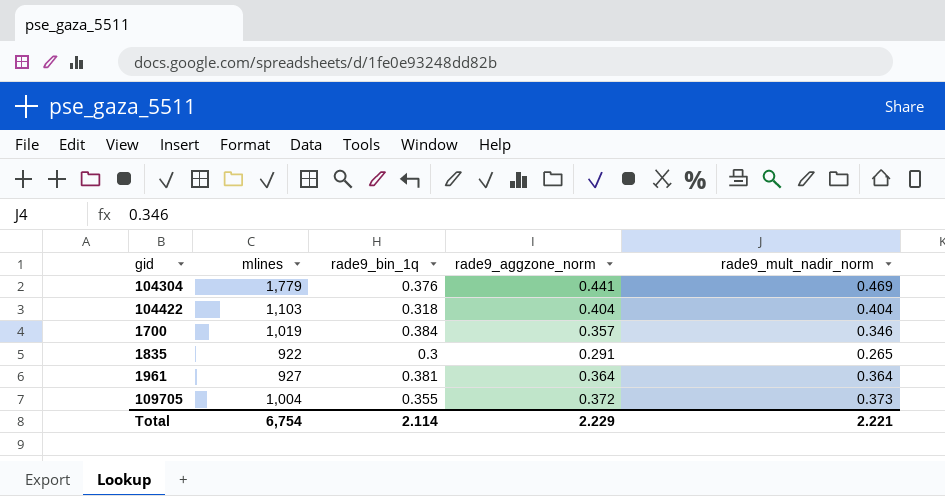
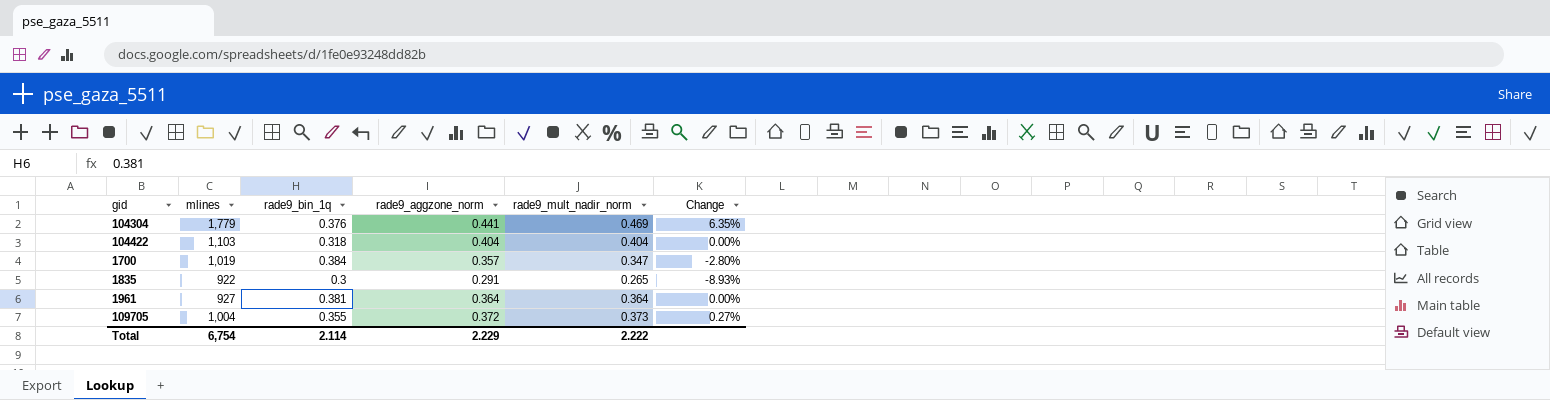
column Change | formula: none -> ([rade9_mult_nadir_norm] - [rade9_aggzone_norm]) / [rade9_aggzone_norm]
1700 | rade9_mult_nadir_norm: 0.346 -> 0.347
Total | rade9_mult_nadir_norm: 2.221 -> 2.222

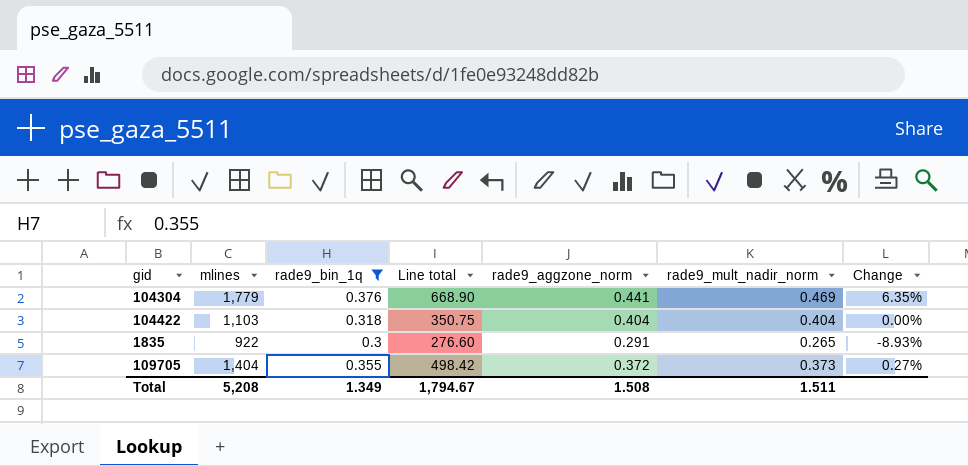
filter: none -> rade9_bin_1q <= 0.376
column Line total | formula: none -> [mlines] * [rade9_bin_1q]
109705 | mlines: 1,004 -> 1,404
Total | mlines: 6,754 -> 5,208
Total | rade9_bin_1q: 2.114 -> 1.349
Total | rade9_aggzone_norm: 2.229 -> 1.508
Total | rade9_mult_nadir_norm: 2.222 -> 1.511

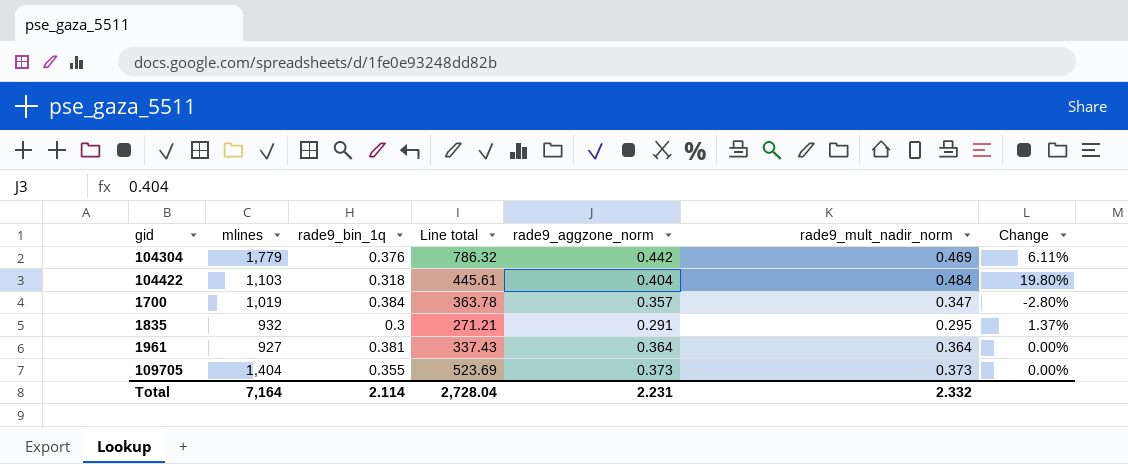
filter: rade9_bin_1q <= 0.376 -> none
column Line total | formula: [mlines] * [rade9_bin_1q] -> [mlines] * [rade9_aggzone_norm]
104304 | rade9_aggzone_norm: 0.441 -> 0.442
104304 | Change: 6.35% -> 6.11%
104422 | rade9_mult_nadir_norm: 0.404 -> 0.484
104422 | Change: 0.00% -> 19.80%
1835 | mlines: 922 -> 932
1835 | rade9_mult_nadir_norm: 0.265 -> 0.295
1835 | Change: -8.93% -> 1.37%
109705 | rade9_aggzone_norm: 0.372 -> 0.373
109705 | Change: 0.27% -> 0.00%
Total | mlines: 5,208 -> 7,164
Total | rade9_bin_1q: 1.349 -> 2.114
Total | Line total: 1,794.67 -> 2,728.04
Total | rade9_aggzone_norm: 1.508 -> 2.231
Total | rade9_mult_nadir_norm: 1.511 -> 2.332

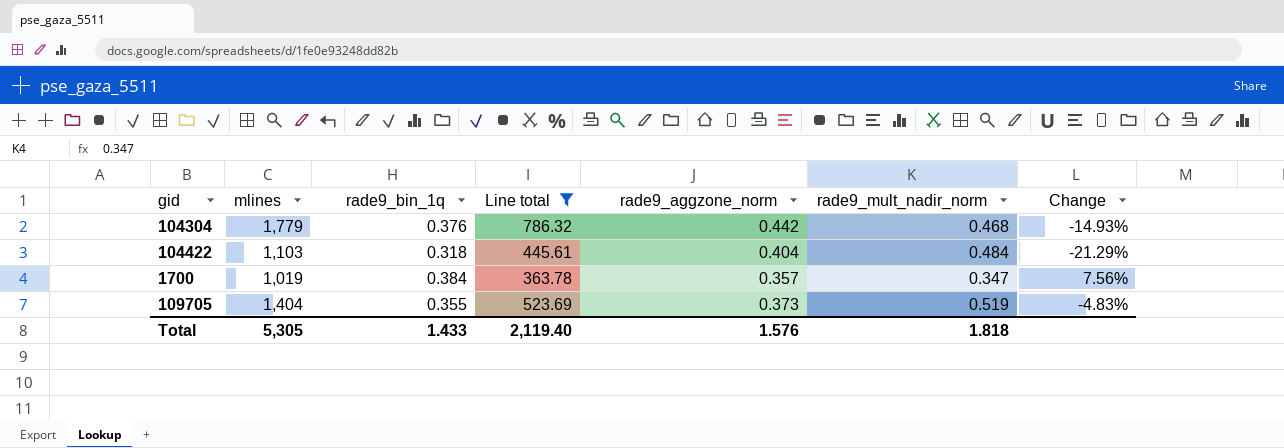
filter: none -> Line total >= 363.78
column Change | formula: ([rade9_mult_nadir_norm] - [rade9_aggzone_norm]) / [rade9_aggzone_norm] -> ([rade9_bin_1q] - [rade9_aggzone_norm]) / [rade9_aggzone_norm]
104304 | rade9_mult_nadir_norm: 0.469 -> 0.468
109705 | rade9_mult_nadir_norm: 0.373 -> 0.519
Total | mlines: 7,164 -> 5,305
Total | rade9_bin_1q: 2.114 -> 1.433
Total | Line total: 2,728.04 -> 2,119.40
Total | rade9_aggzone_norm: 2.231 -> 1.576
Total | rade9_mult_nadir_norm: 2.332 -> 1.818

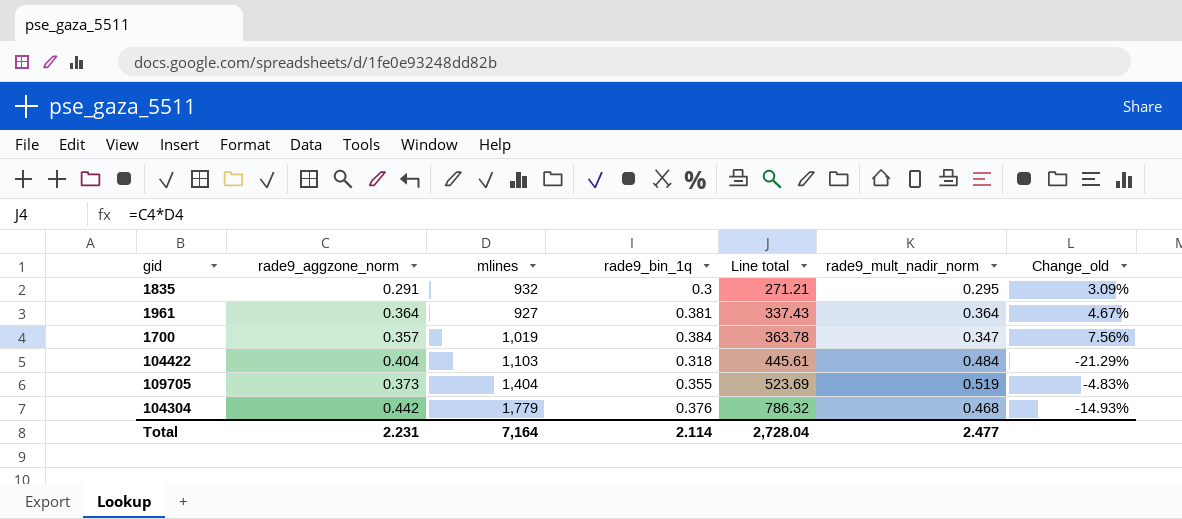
filter: Line total >= 363.78 -> none
row order: none -> Line total ascending
column rade9_aggzone_norm | position: 5 -> 2
column name: Change -> Change_old
Total | rade9_aggzone_norm: 1.576 -> 2.231
Total | mlines: 5,305 -> 7,164
Total | rade9_bin_1q: 1.433 -> 2.114
Total | Line total: 2,119.40 -> 2,728.04
Total | rade9_mult_nadir_norm: 1.818 -> 2.477

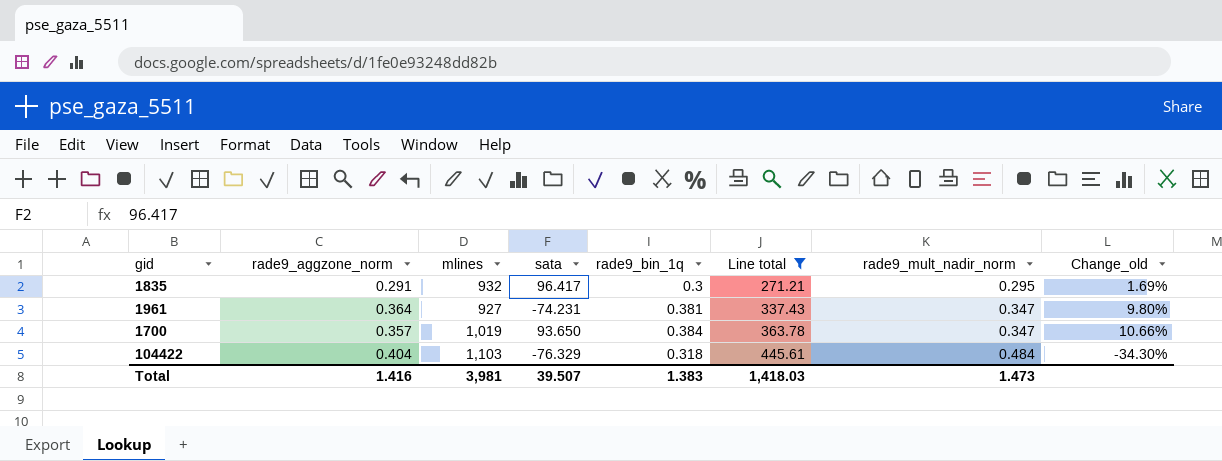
filter: none -> Line total <= 445.61
column sata | position: none -> 4
column Change_old | formula: ([rade9_bin_1q] - [rade9_aggzone_norm]) / [rade9_aggzone_norm] -> ([rade9_bin_1q] - [rade9_mult_nadir_norm]) / [rade9_mult_nadir_norm]
1961 | rade9_mult_nadir_norm: 0.364 -> 0.347
Total | rade9_aggzone_norm: 2.231 -> 1.416
Total | mlines: 7,164 -> 3,981
Total | rade9_bin_1q: 2.114 -> 1.383
Total | Line total: 2,728.04 -> 1,418.03
Total | rade9_mult_nadir_norm: 2.477 -> 1.473

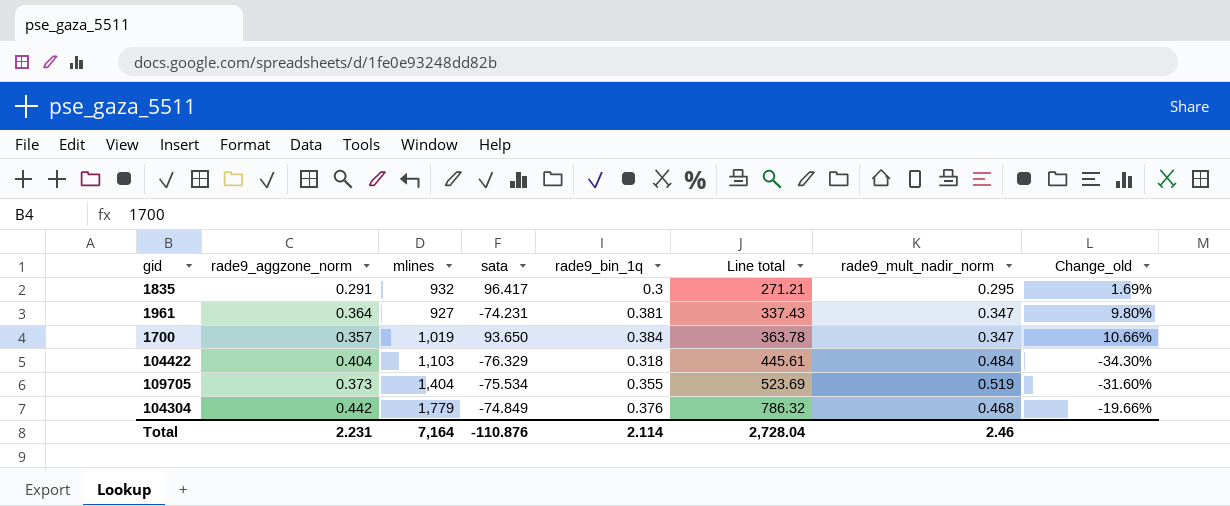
filter: Line total <= 445.61 -> none
Total | rade9_aggzone_norm: 1.416 -> 2.231
Total | mlines: 3,981 -> 7,164
Total | sata: 39.507 -> -110.876
Total | rade9_bin_1q: 1.383 -> 2.114
Total | Line total: 1,418.03 -> 2,728.04
Total | rade9_mult_nadir_norm: 1.473 -> 2.46

